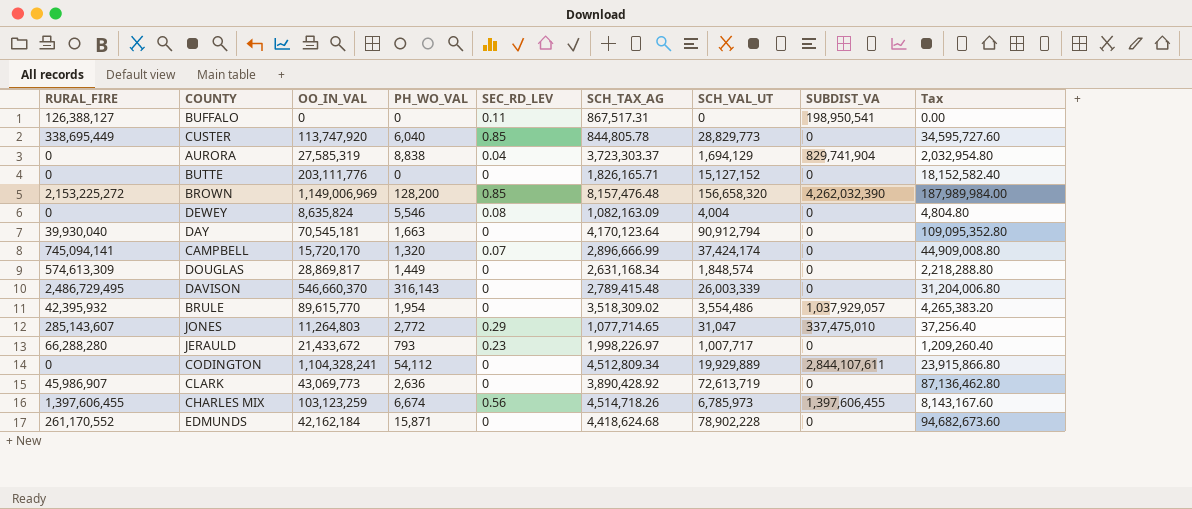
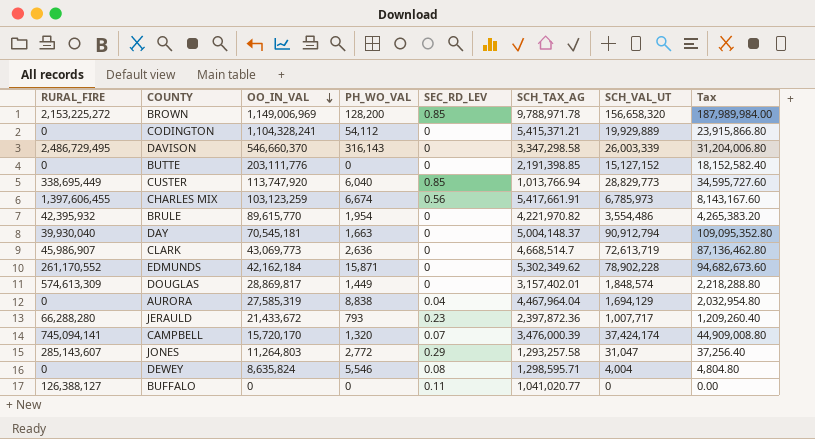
row order: none -> OO_IN_VAL descending
column SUBDIST_VA | position: 8 -> none
BROWN | SCH_TAX_AG: 8,157,476.48 -> 9,788,971.78
CODINGTON | SCH_TAX_AG: 4,512,809.34 -> 5,415,371.21
DAVISON | SCH_TAX_AG: 2,789,415.48 -> 3,347,298.58
BUTTE | SCH_TAX_AG: 1,826,165.71 -> 2,191,398.85
CUSTER | SCH_TAX_AG: 844,805.78 -> 1,013,766.94
CHARLES MIX | SCH_TAX_AG: 4,514,718.26 -> 5,417,661.91
BRULE | SCH_TAX_AG: 3,518,309.02 -> 4,221,970.82
DAY | SCH_TAX_AG: 4,170,123.64 -> 5,004,148.37
CLARK | SCH_TAX_AG: 3,890,428.92 -> 4,668,514.7
EDMUNDS | SCH_TAX_AG: 4,418,624.68 -> 5,302,349.62
DOUGLAS | SCH_TAX_AG: 2,631,168.34 -> 3,157,402.01
AURORA | SCH_TAX_AG: 3,723,303.37 -> 4,467,964.04
JERAULD | SCH_TAX_AG: 1,998,226.97 -> 2,397,872.36
CAMPBELL | SCH_TAX_AG: 2,896,666.99 -> 3,476,000.39
JONES | SCH_TAX_AG: 1,077,714.65 -> 1,293,257.58
DEWEY | SCH_TAX_AG: 1,082,163.09 -> 1,298,595.71
BUFFALO | SCH_TAX_AG: 867,517.31 -> 1,041,020.77

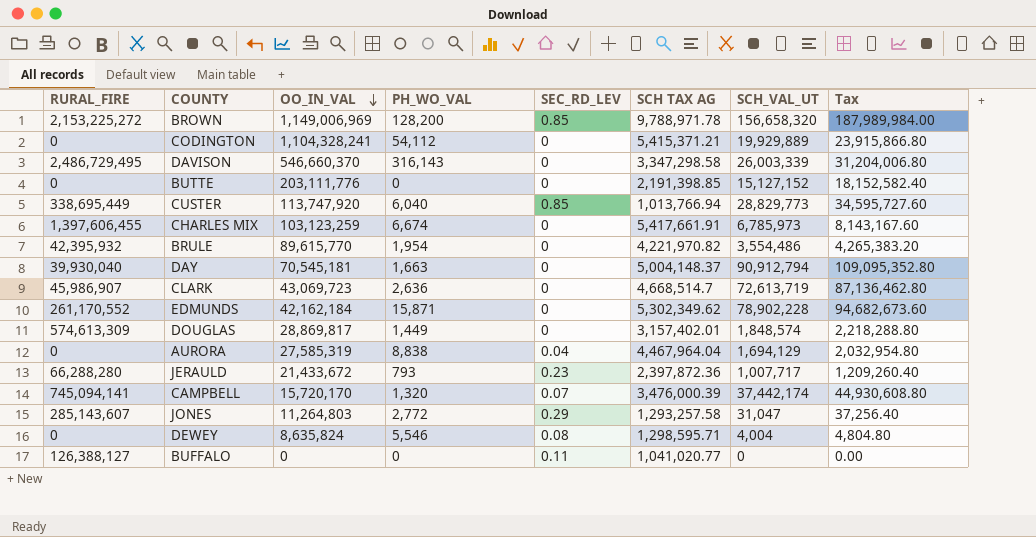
column name: SCH_TAX_AG -> SCH TAX AG
CHARLES MIX | SEC_RD_LEV: 0.56 -> 0
CLARK | OO_IN_VAL: 43,069,773 -> 43,069,723
CAMPBELL | SCH_VAL_UT: 37,424,174 -> 37,442,174
CAMPBELL | Tax: 44,909,008.80 -> 44,930,608.80

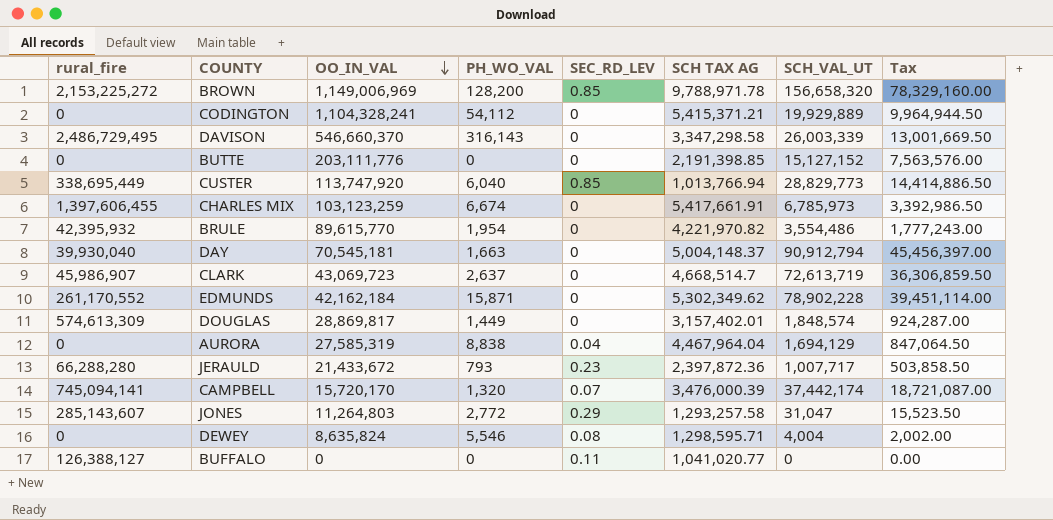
column name: RURAL_FIRE -> rural_fire
column Tax | formula: [SCH_VAL_UT] * 1.2 -> [SCH_VAL_UT] * 0.5
CLARK | PH_WO_VAL: 2,636 -> 2,637

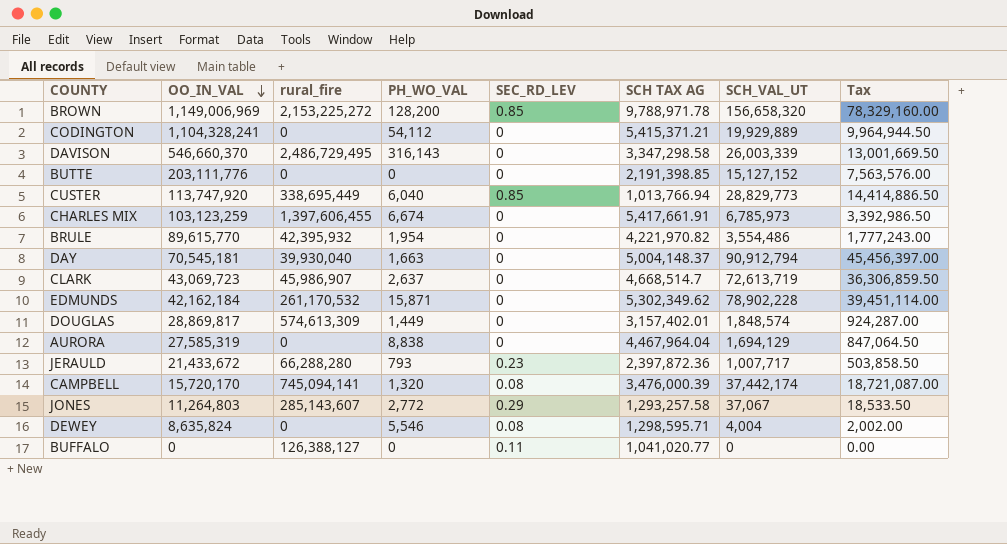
column rural_fire | position: 1 -> 3
EDMUNDS | rural_fire: 261,170,552 -> 261,170,532
AURORA | SEC_RD_LEV: 0.04 -> 0
CAMPBELL | SEC_RD_LEV: 0.07 -> 0.08
JONES | SCH_VAL_UT: 31,047 -> 37,067
JONES | Tax: 15,523.50 -> 18,533.50

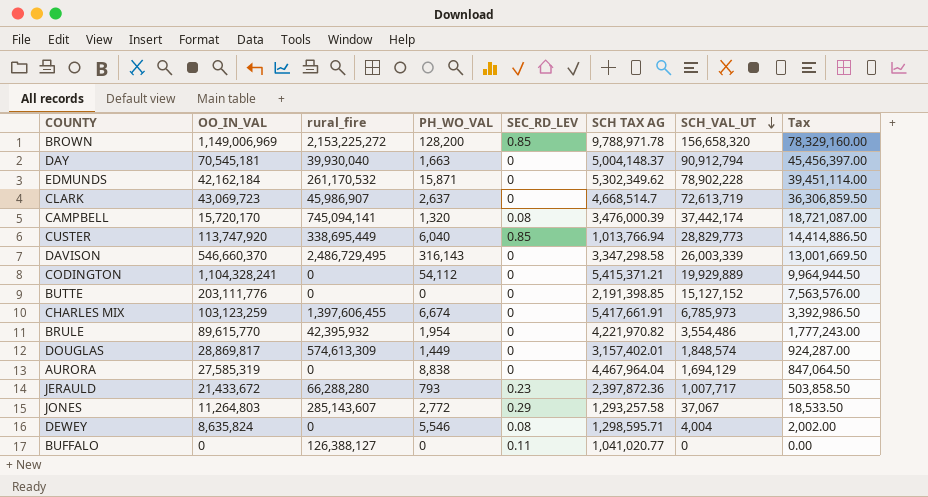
row order: OO_IN_VAL descending -> SCH_VAL_UT descending

